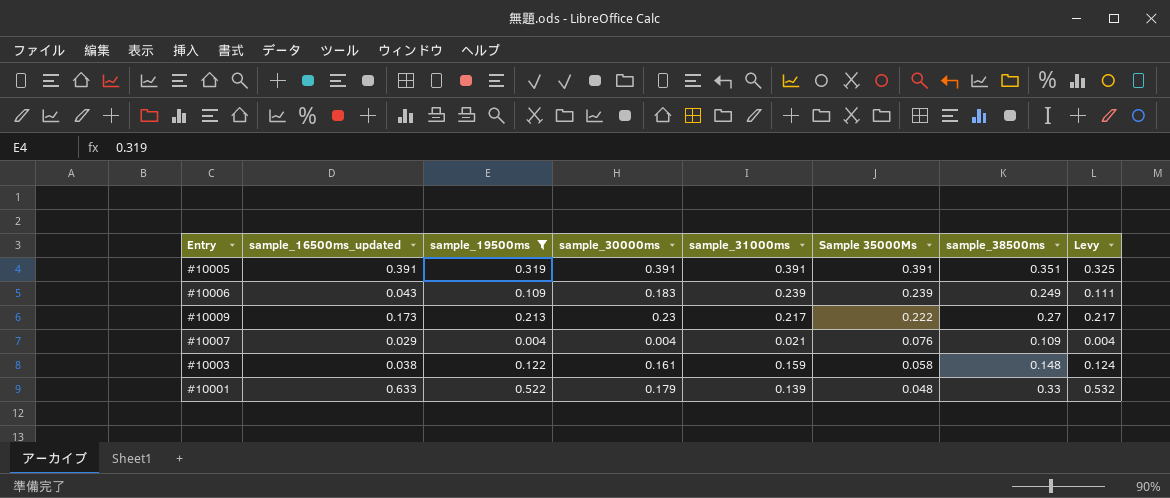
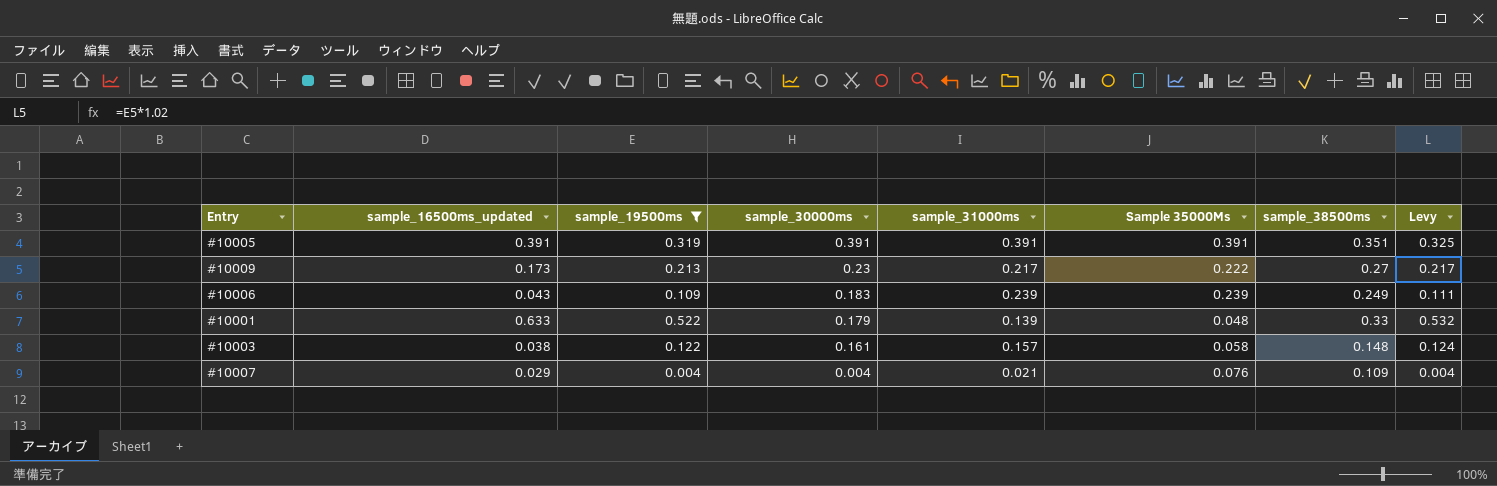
row order: Sample 35000Ms descending -> sample_30000ms descending
#10003 | sample_31000ms: 0.159 -> 0.157

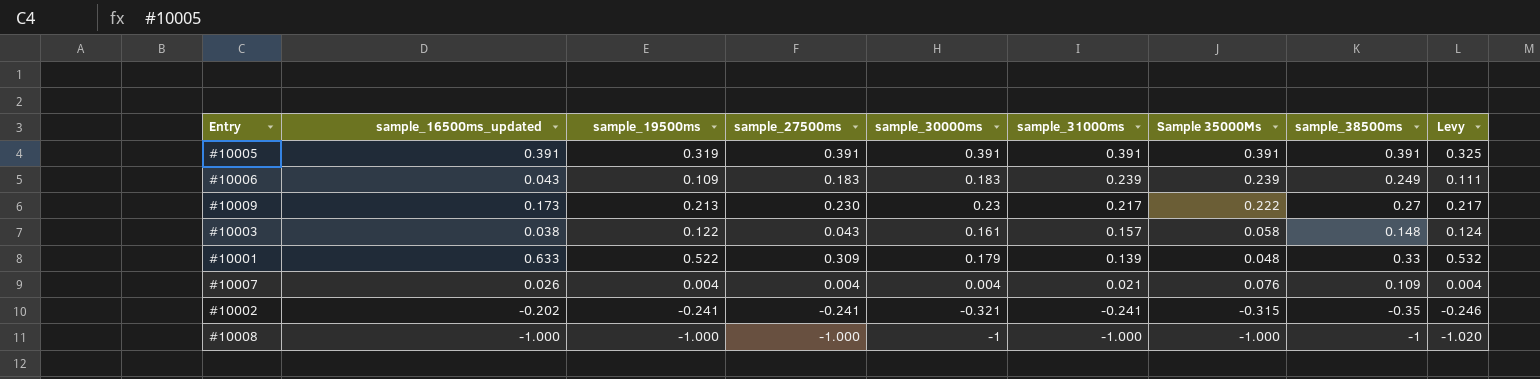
filter: sample_19500ms >= 0.004 -> none
row order: sample_30000ms descending -> sample_31000ms descending
column sample_27500ms | position: none -> 4
#10005 | sample_38500ms: 0.351 -> 0.391
#10007 | sample_16500ms_updated: 0.029 -> 0.026

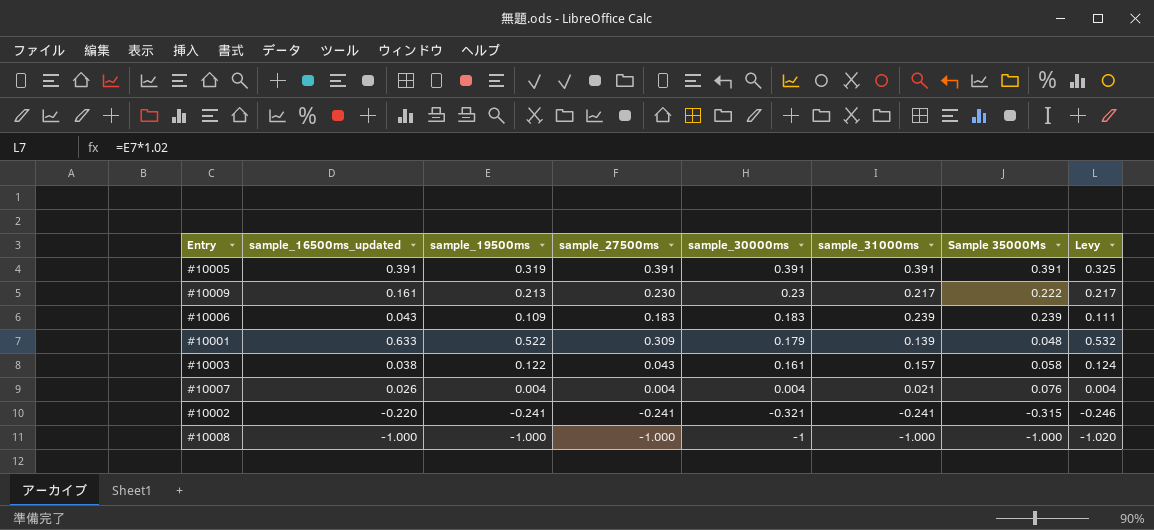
row order: sample_31000ms descending -> sample_30000ms descending
column sample_38500ms | position: 8 -> none
#10009 | sample_16500ms_updated: 0.173 -> 0.161
#10002 | sample_16500ms_updated: -0.202 -> -0.220

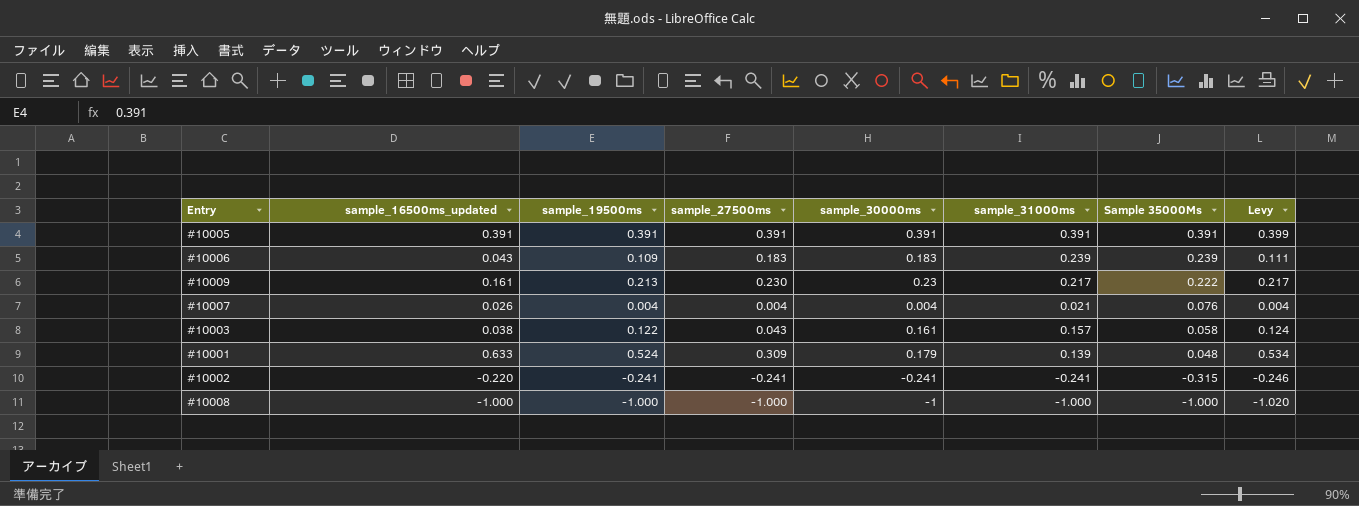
row order: sample_30000ms descending -> Sample 35000Ms descending
#10005 | sample_19500ms: 0.319 -> 0.391
#10005 | Levy: 0.325 -> 0.399
#10001 | sample_19500ms: 0.522 -> 0.524
#10001 | Levy: 0.532 -> 0.534
#10002 | sample_30000ms: -0.321 -> -0.241

